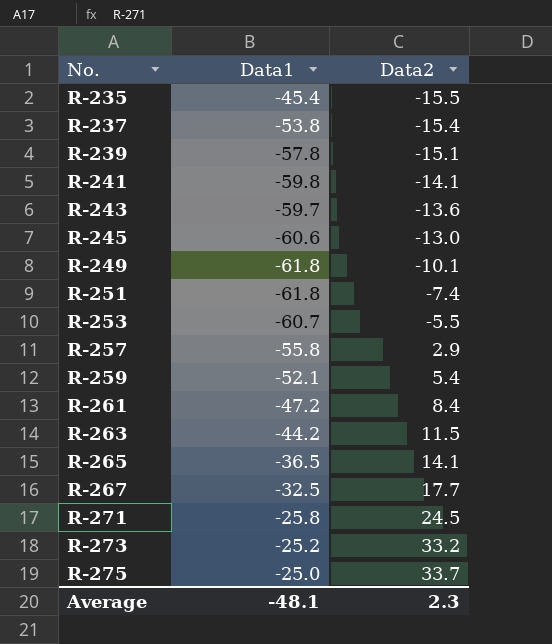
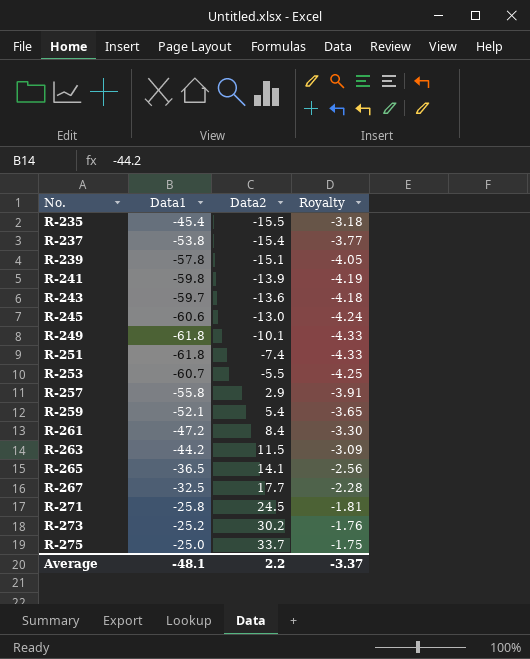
column Royalty | formula: none -> [Data1] * 0.07
R-241 | Data2: -14.1 -> -13.9
R-273 | Data2: 33.2 -> 30.2
Average | Data2: 2.3 -> 2.2

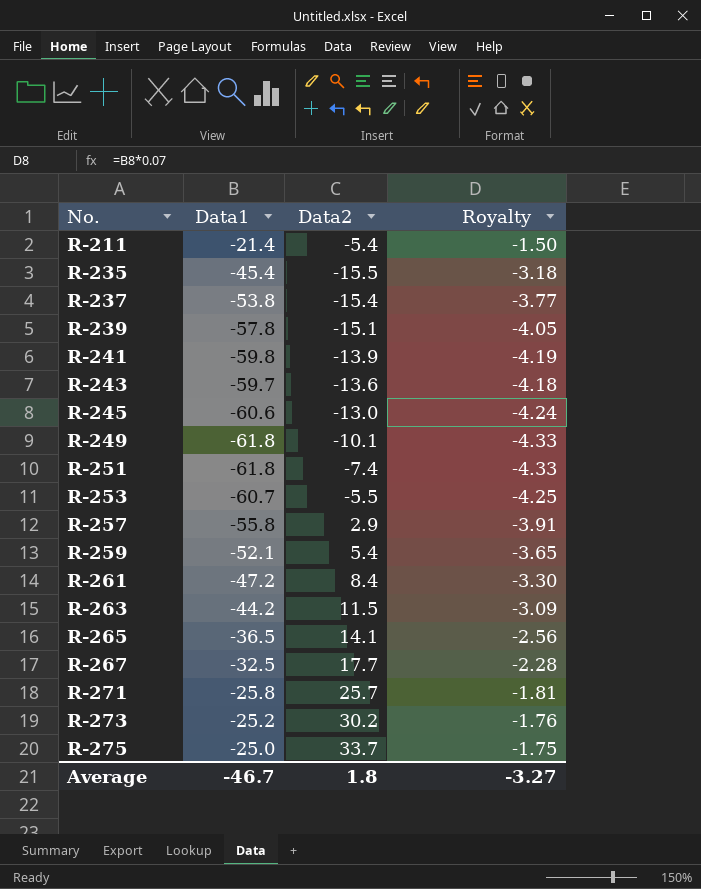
row R-211: none -> -21.4 | -5.4 | -1.50
R-271 | Data2: 24.5 -> 25.7
Average | Data1: -48.1 -> -46.7
Average | Data2: 2.2 -> 1.8
Average | Royalty: -3.37 -> -3.27

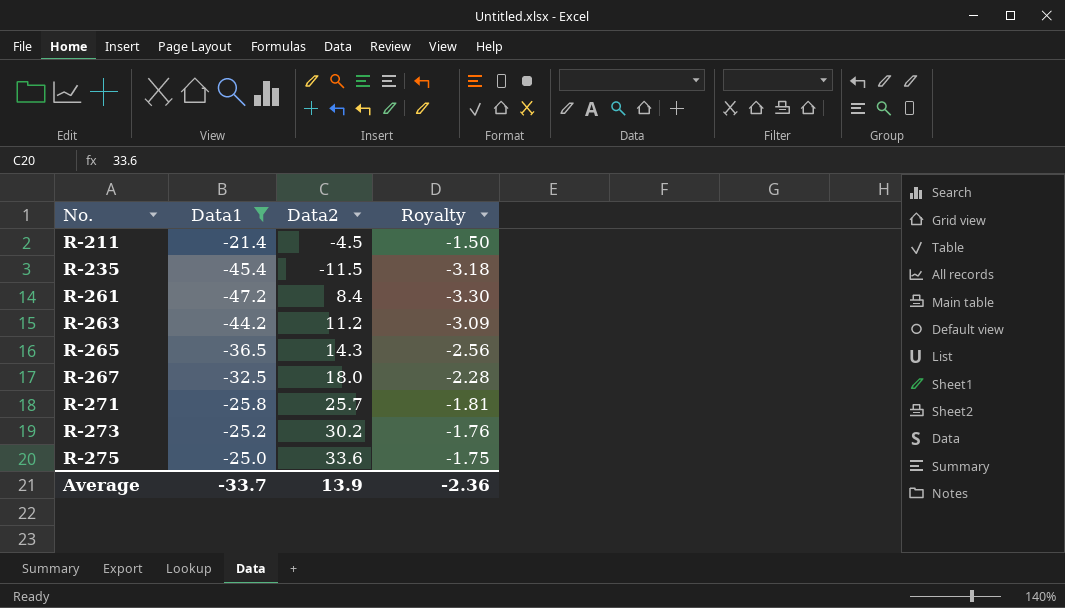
filter: none -> Data1 >= -47.2
R-211 | Data2: -5.4 -> -4.5
R-235 | Data2: -15.5 -> -11.5
R-263 | Data2: 11.5 -> 11.2
R-265 | Data2: 14.1 -> 14.3
R-267 | Data2: 17.7 -> 18.0
R-275 | Data2: 33.7 -> 33.6
Average | Data1: -46.7 -> -33.7
Average | Data2: 1.8 -> 13.9
Average | Royalty: -3.27 -> -2.36

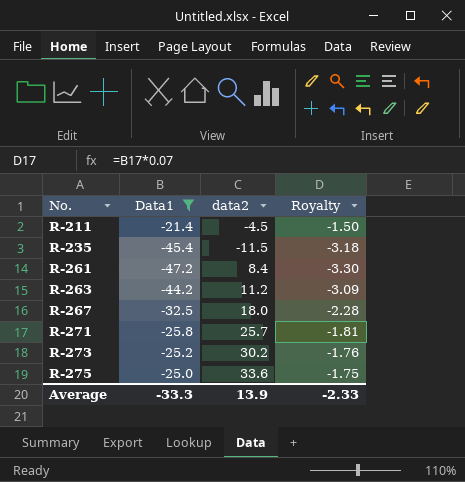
column name: Data2 -> data2
row R-265: -36.5 | 14.3 | -2.56 -> none
Average | Data1: -33.7 -> -33.3
Average | Royalty: -2.36 -> -2.33

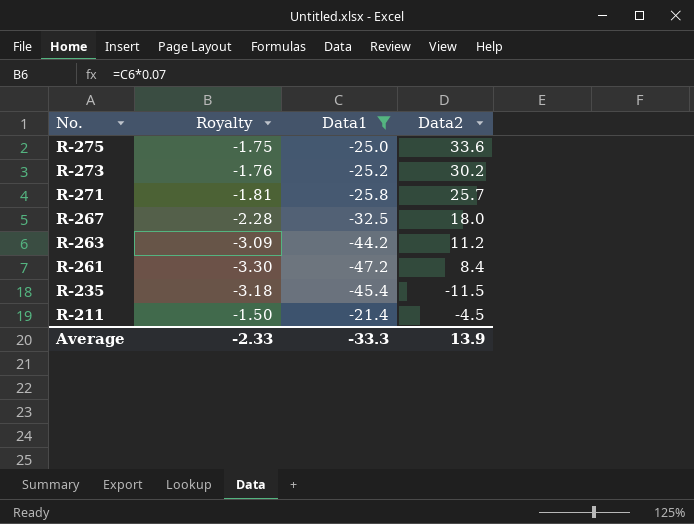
row order: No. ascending -> No. descending
column Royalty | position: 4 -> 2
column name: data2 -> Data2

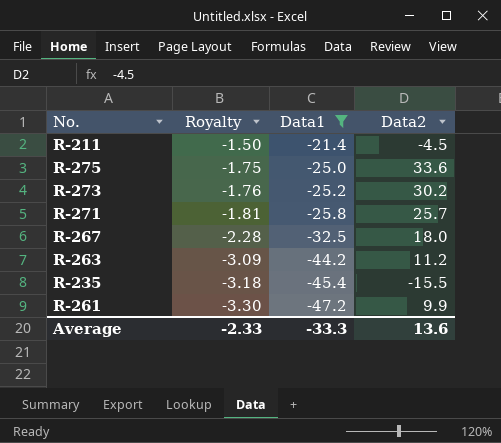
row order: No. descending -> Royalty descending
R-235 | Data2: -11.5 -> -15.5
R-261 | Data2: 8.4 -> 9.9
Average | Data2: 13.9 -> 13.6

